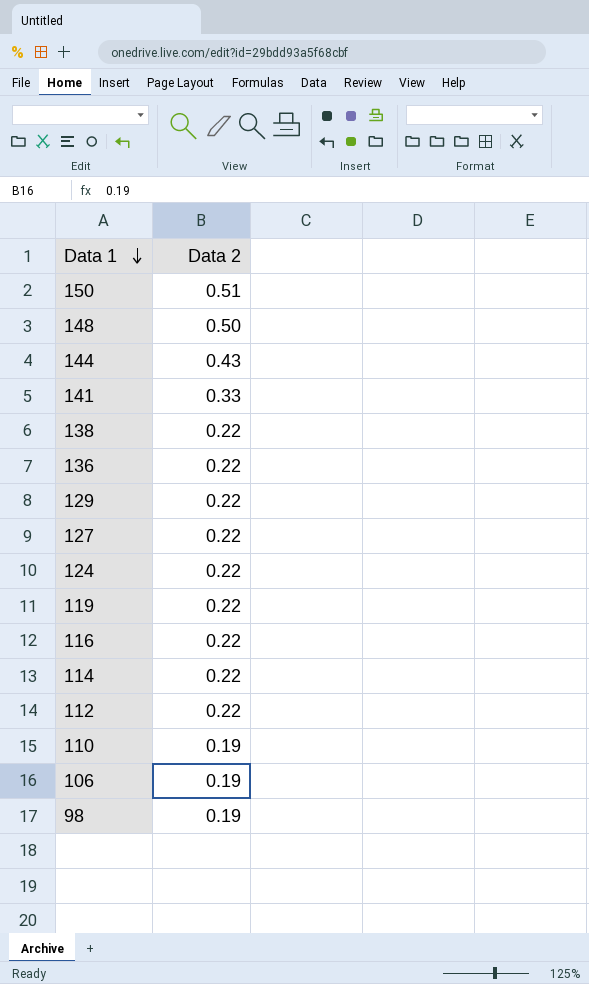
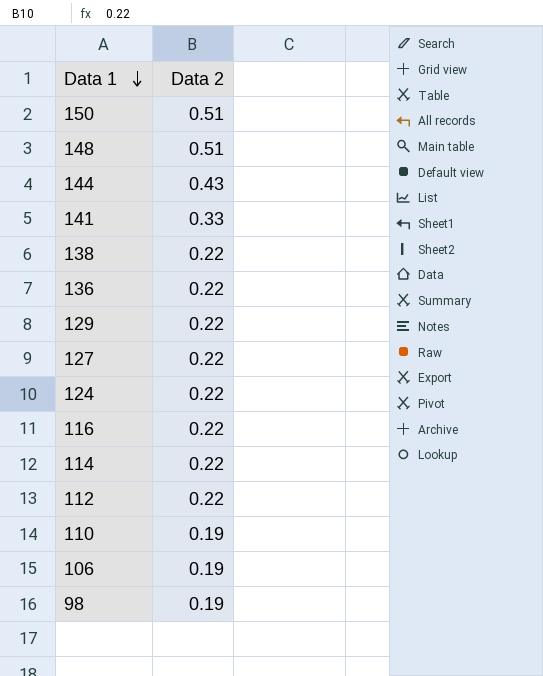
row 119: 0.22 -> none
148 | Data 2: 0.50 -> 0.51

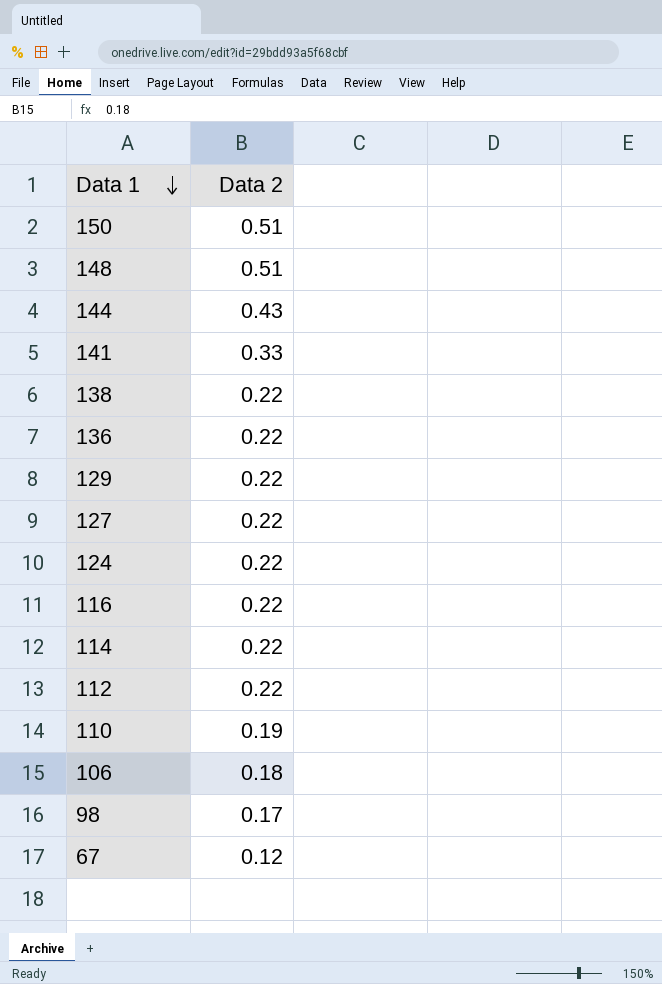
106 | Data 2: 0.19 -> 0.18
98 | Data 2: 0.19 -> 0.17
row 67: none -> 0.12

